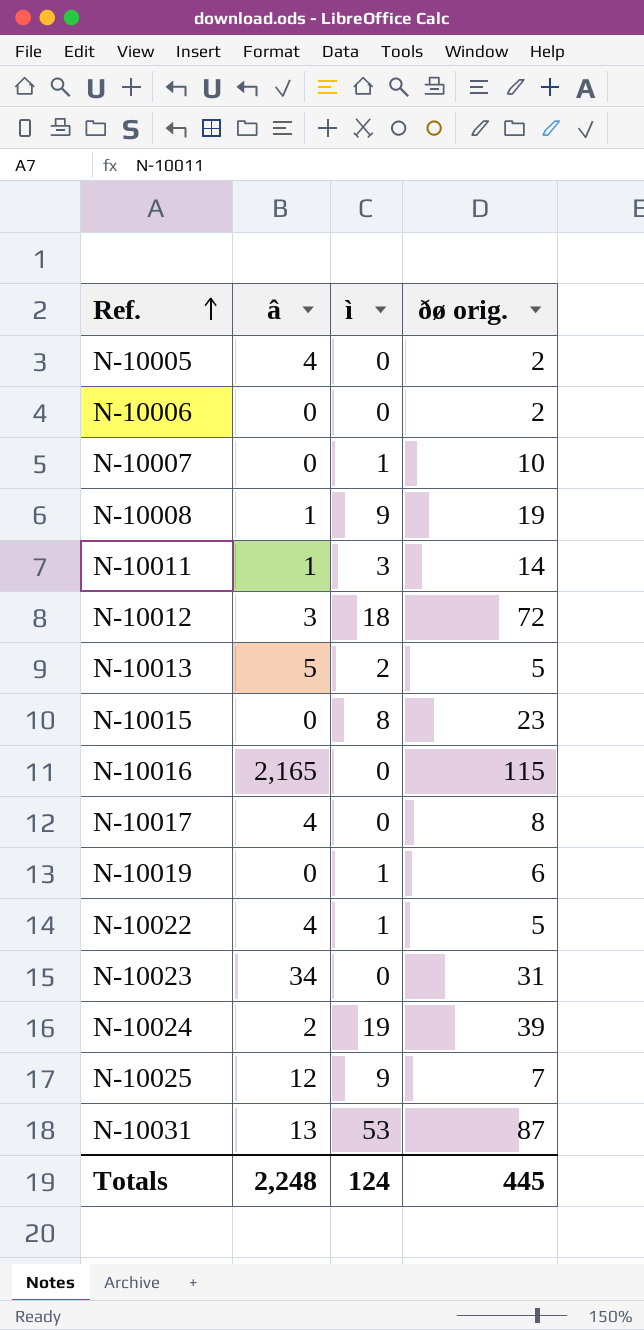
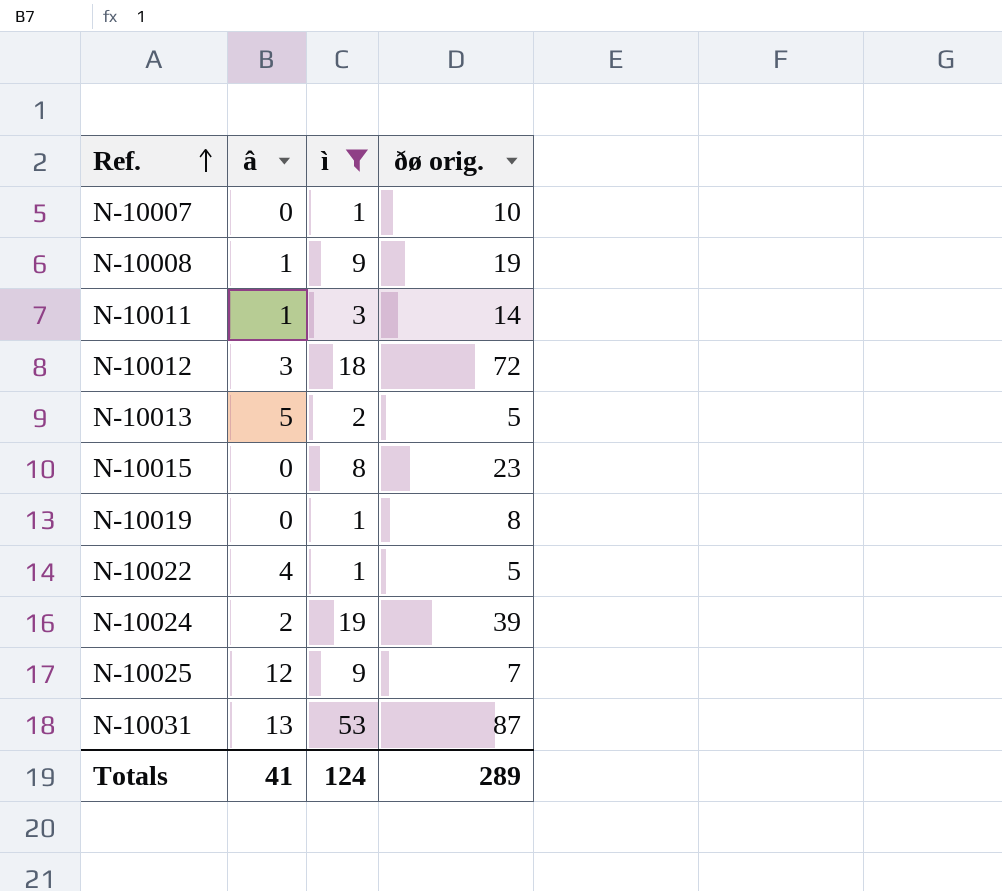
filter: none -> ì != 0
N-10019 | ðø orig.: 6 -> 8
Totals | â: 2,248 -> 41
Totals | ðø orig.: 445 -> 289

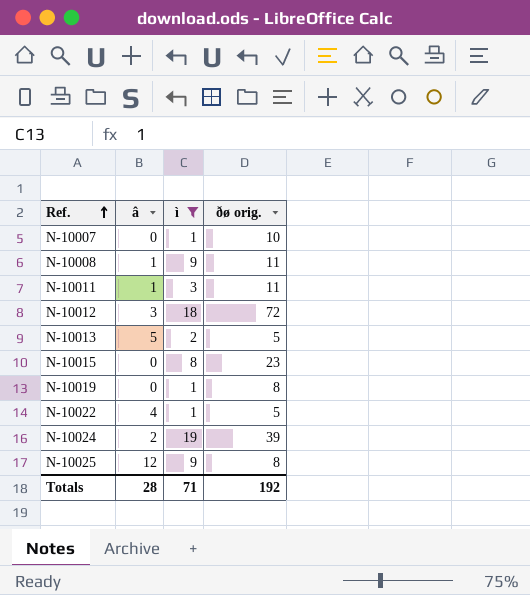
row N-10031: 13 | 53 | 87 -> none
N-10008 | ðø orig.: 19 -> 11
N-10011 | ðø orig.: 14 -> 11
N-10025 | ðø orig.: 7 -> 8
Totals | â: 41 -> 28
Totals | ì: 124 -> 71
Totals | ðø orig.: 289 -> 192

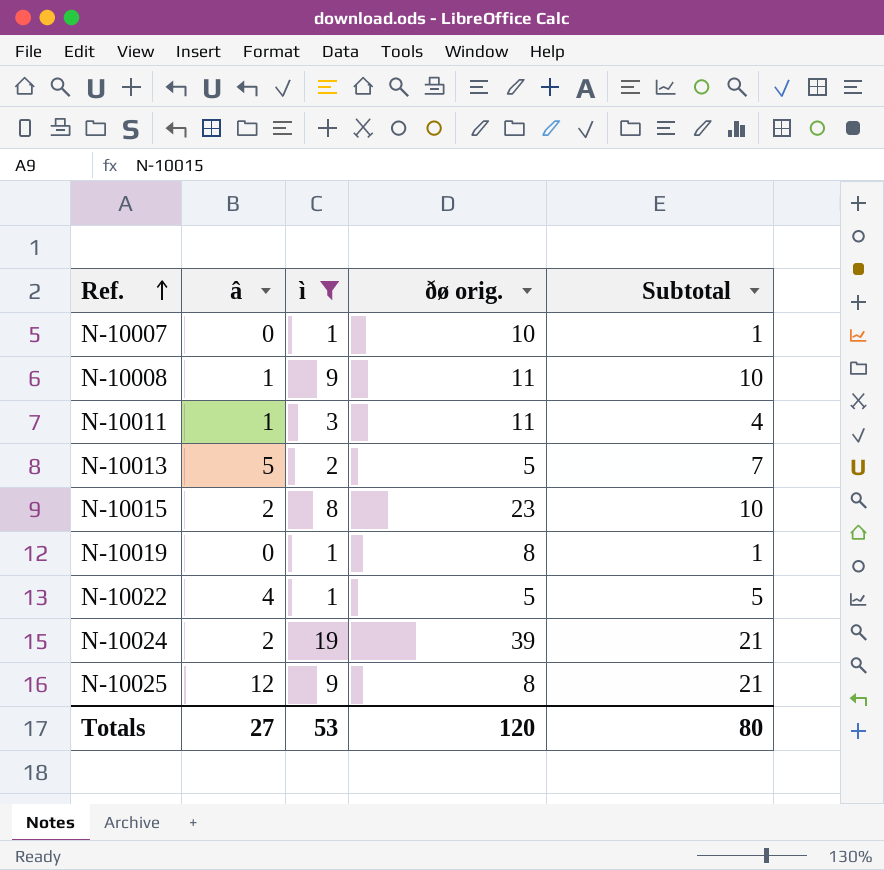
column Subtotal | formula: none -> [â] + [ì]
row N-10012: 3 | 18 | 72 -> none
N-10015 | â: 0 -> 2
Totals | â: 28 -> 27
Totals | ì: 71 -> 53
Totals | ðø orig.: 192 -> 120

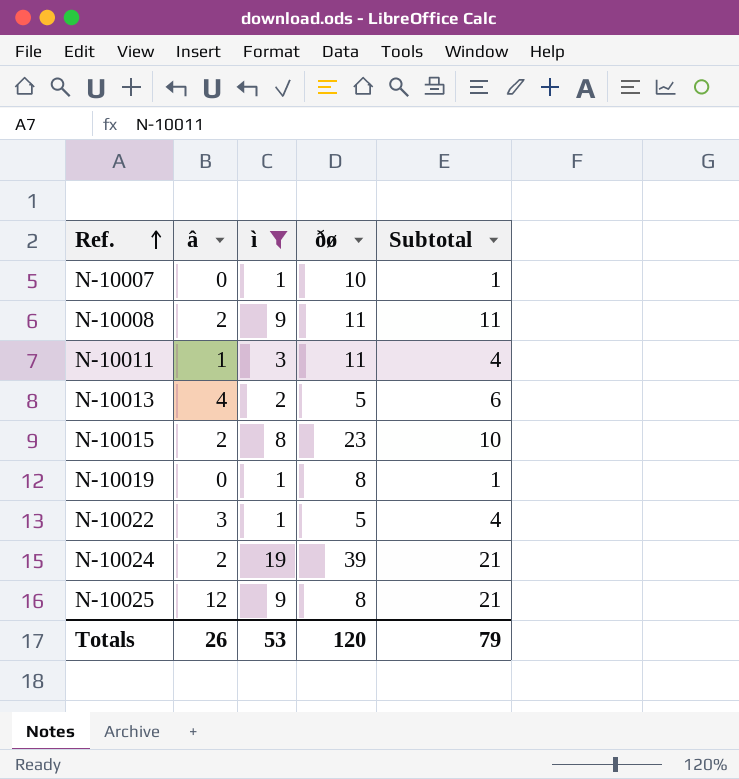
column name: ðø orig. -> ðø
N-10008 | â: 1 -> 2
N-10008 | Subtotal: 10 -> 11
N-10013 | â: 5 -> 4
N-10013 | Subtotal: 7 -> 6
N-10022 | â: 4 -> 3
N-10022 | Subtotal: 5 -> 4
Totals | â: 27 -> 26
Totals | Subtotal: 80 -> 79

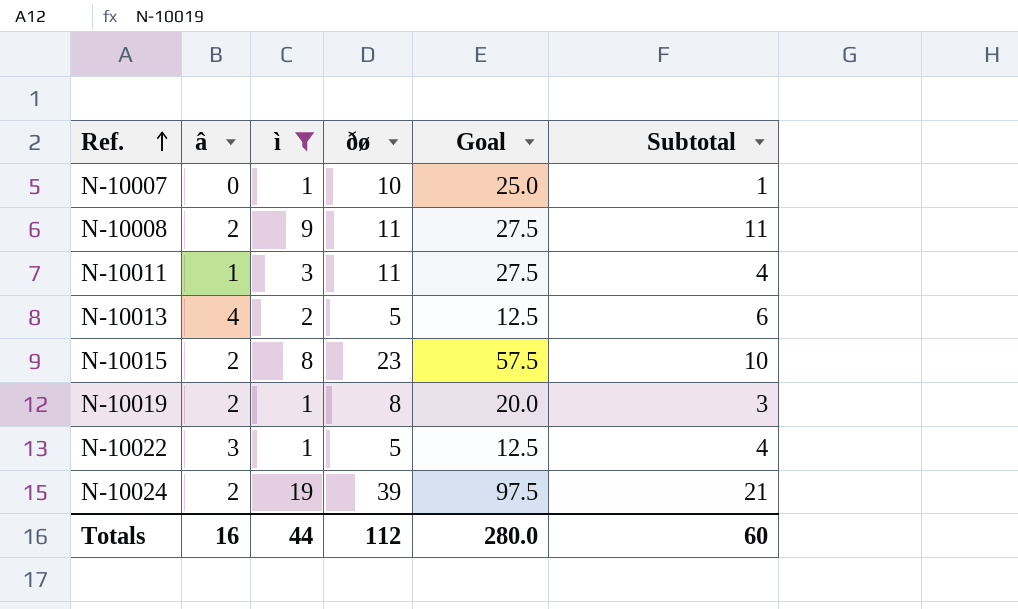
column Goal | formula: none -> [ðø] * 2.5
row N-10025: 12 | 9 | 8 | 21 -> none
N-10019 | â: 0 -> 2
N-10019 | Subtotal: 1 -> 3
Totals | â: 26 -> 16
Totals | ì: 53 -> 44
Totals | ðø: 120 -> 112
Totals | Subtotal: 79 -> 60

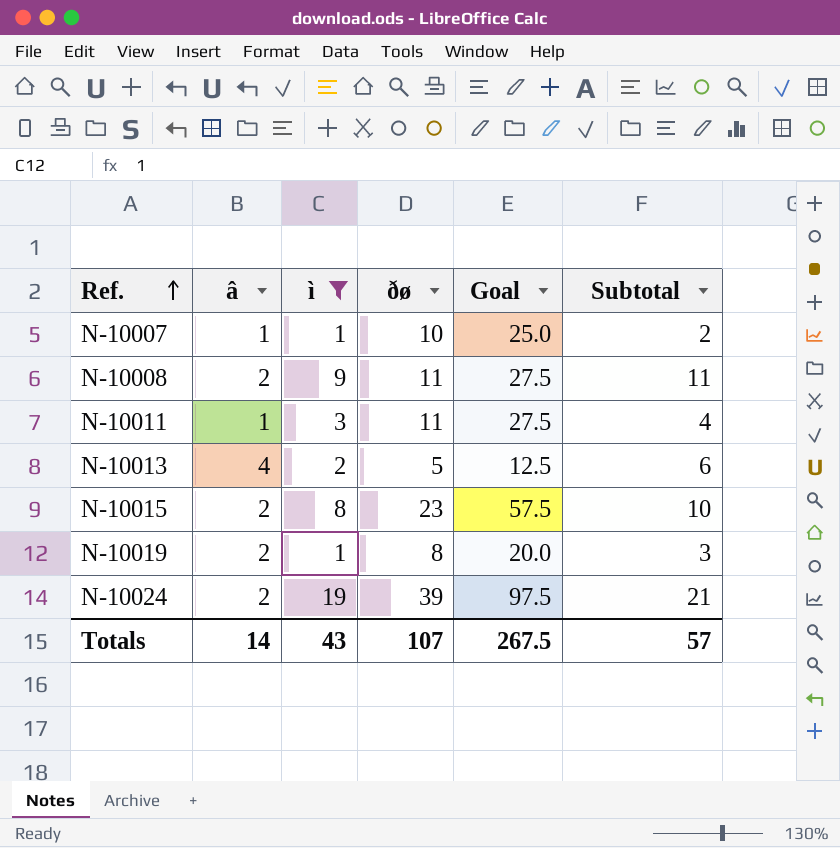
row N-10022: 3 | 1 | 5 | 12.5 | 4 -> none
N-10007 | â: 0 -> 1
N-10007 | Subtotal: 1 -> 2
Totals | â: 16 -> 14
Totals | ì: 44 -> 43
Totals | ðø: 112 -> 107
Totals | Goal: 280.0 -> 267.5
Totals | Subtotal: 60 -> 57

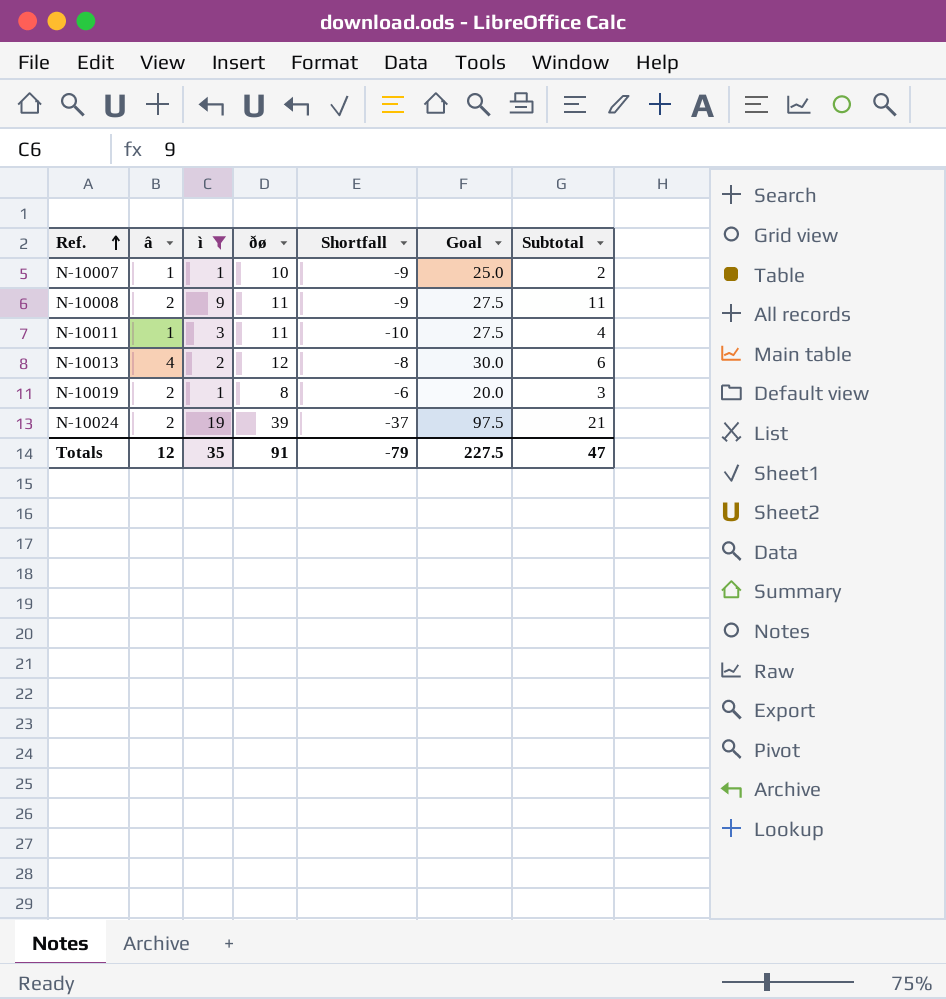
column Shortfall | formula: none -> [â] - [ðø]
row N-10015: 2 | 8 | 23 | 57.5 | 10 -> none
N-10013 | ðø: 5 -> 12
N-10013 | Goal: 12.5 -> 30.0
Totals | â: 14 -> 12
Totals | ì: 43 -> 35
Totals | ðø: 107 -> 91
Totals | Goal: 267.5 -> 227.5
Totals | Subtotal: 57 -> 47

